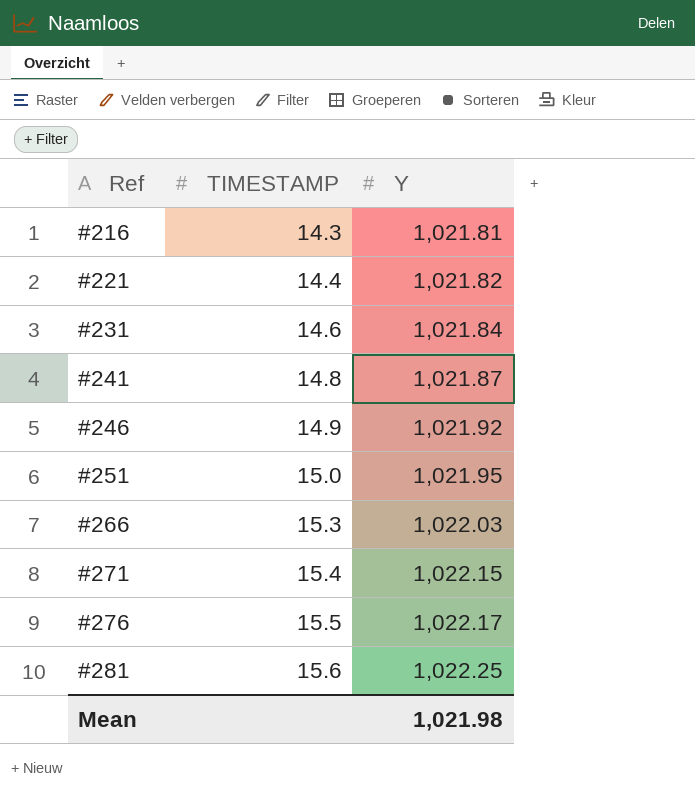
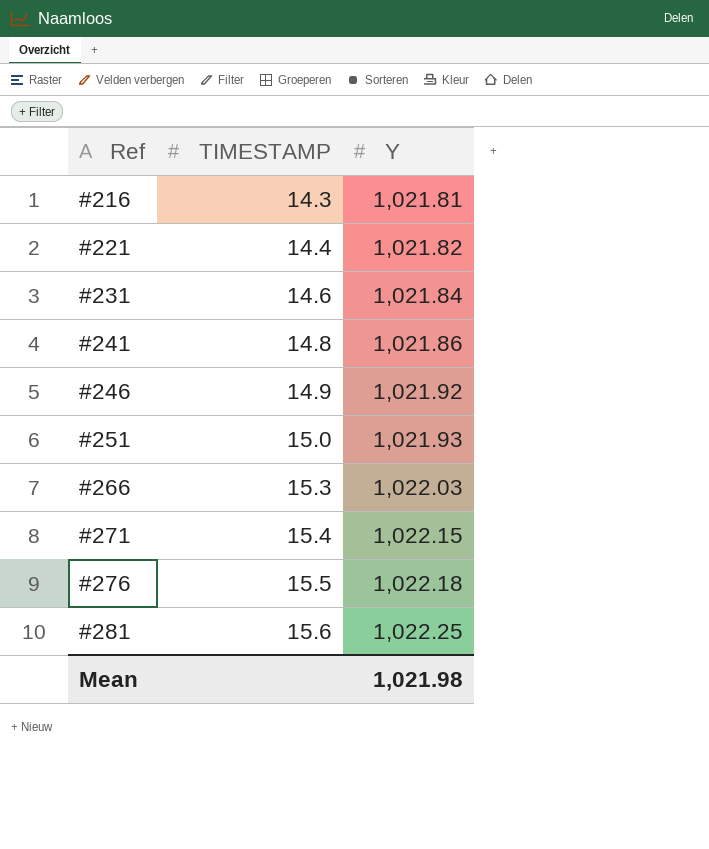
#241 | Y: 1,021.87 -> 1,021.86
#251 | Y: 1,021.95 -> 1,021.93
#276 | Y: 1,022.17 -> 1,022.18

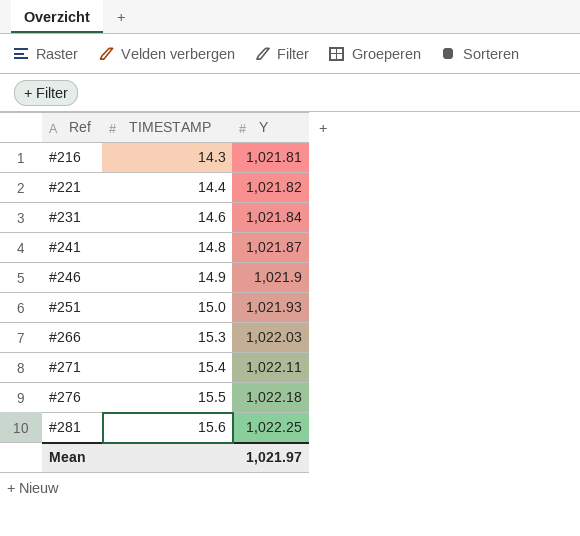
#241 | Y: 1,021.86 -> 1,021.87
#246 | Y: 1,021.92 -> 1,021.9
#271 | Y: 1,022.15 -> 1,022.11
Mean | Y: 1,021.98 -> 1,021.97

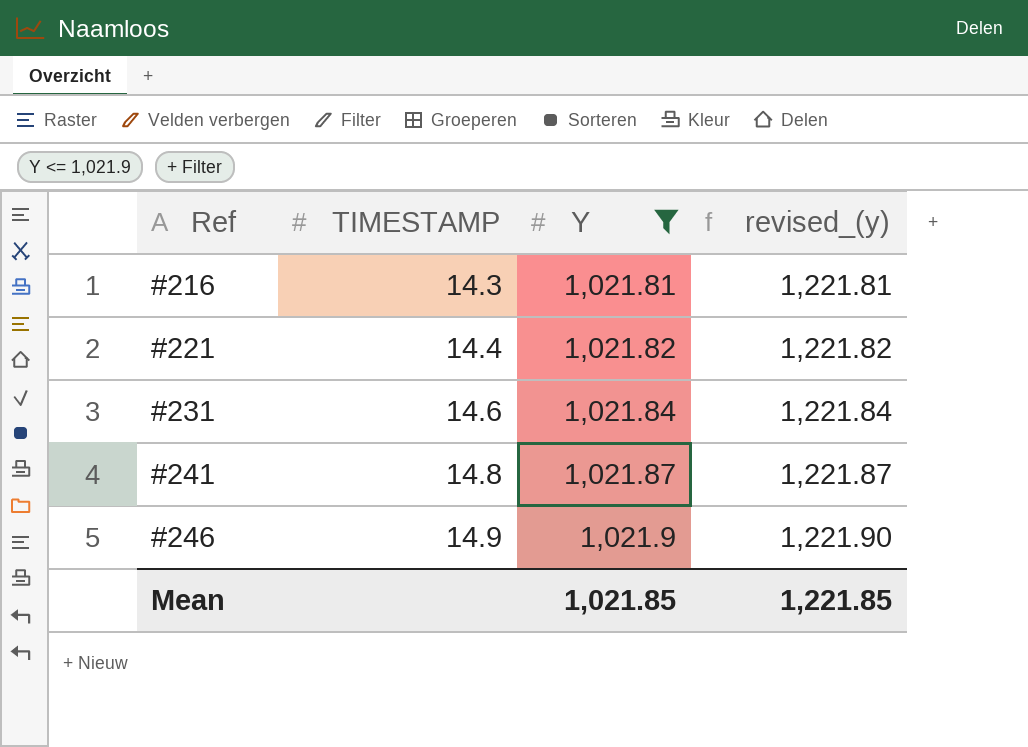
filter: none -> Y <= 1,021.9
column revised_(y) | formula: none -> [Y] + 200
Mean | Y: 1,021.97 -> 1,021.85

